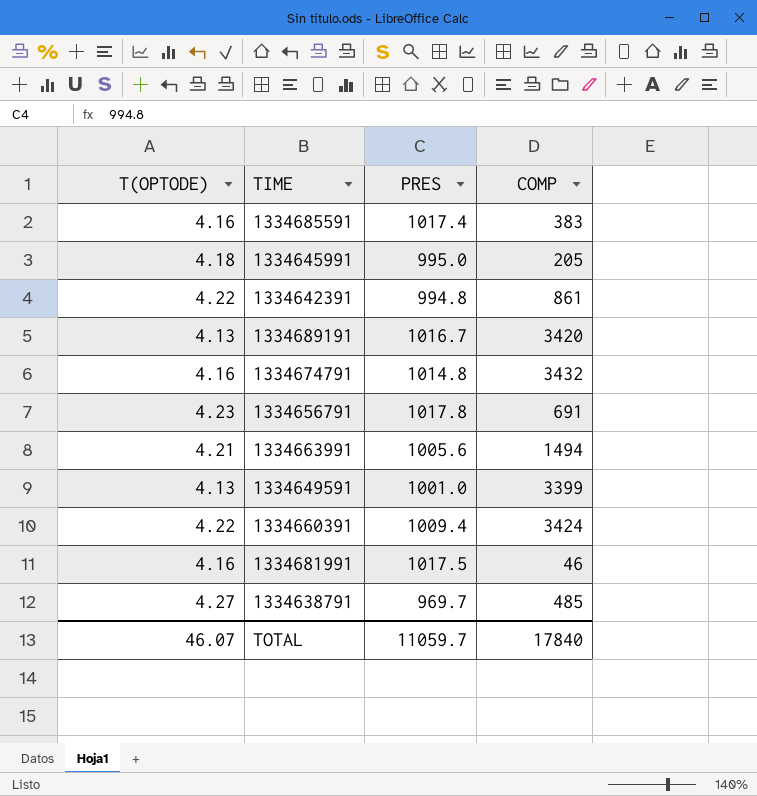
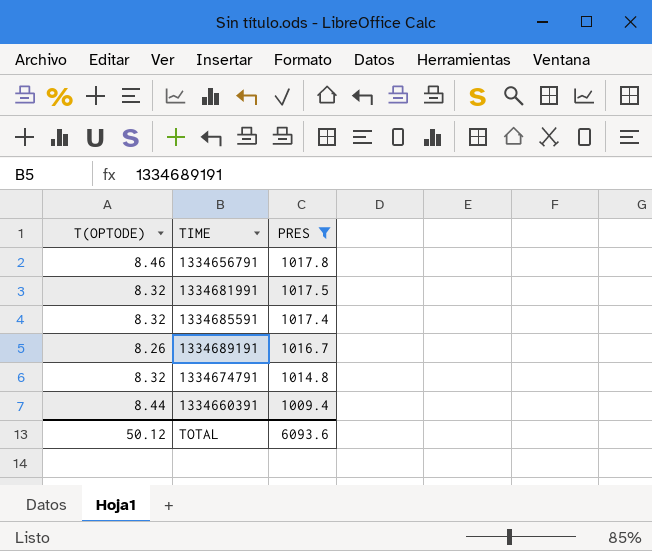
filter: none -> PRES >= 1009.4
row order: none -> PRES descending
column COMP | position: 4 -> none
1334656791 | T(OPTODE): 4.23 -> 8.46
1334681991 | T(OPTODE): 4.16 -> 8.32
1334685591 | T(OPTODE): 4.16 -> 8.32
1334689191 | T(OPTODE): 4.13 -> 8.26
1334674791 | T(OPTODE): 4.16 -> 8.32
1334660391 | T(OPTODE): 4.22 -> 8.44
TOTAL | T(OPTODE): 46.07 -> 50.12
TOTAL | PRES: 11059.7 -> 6093.6

